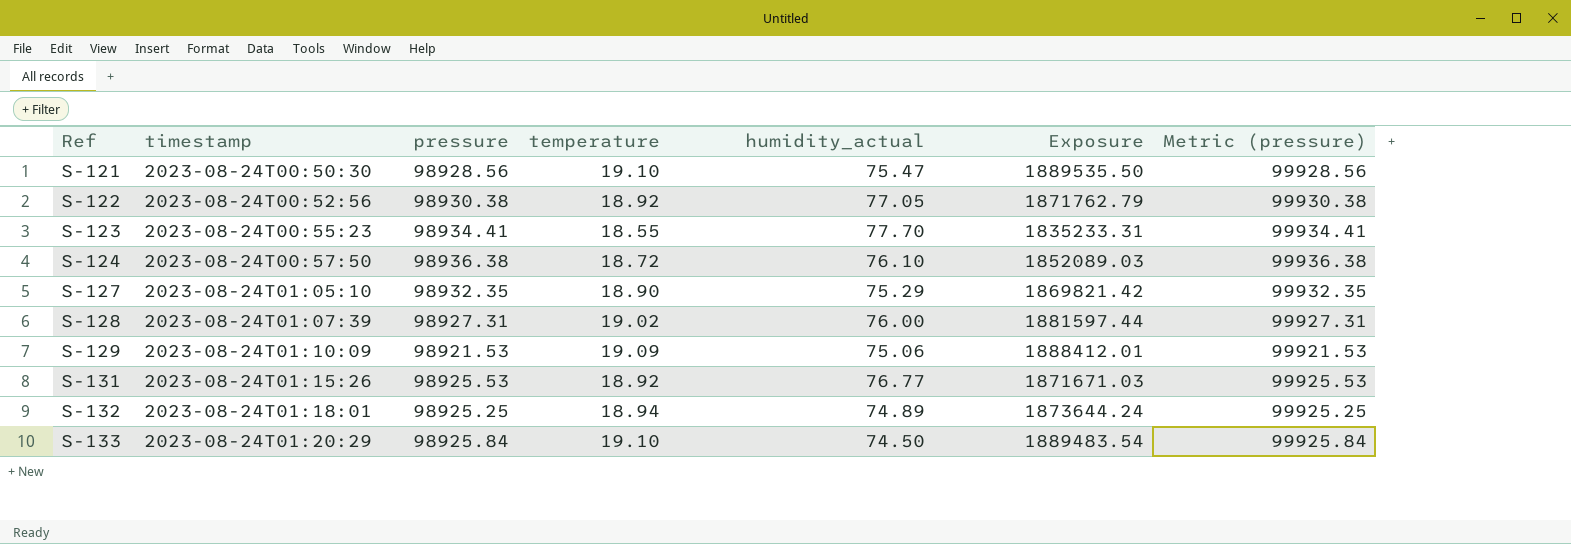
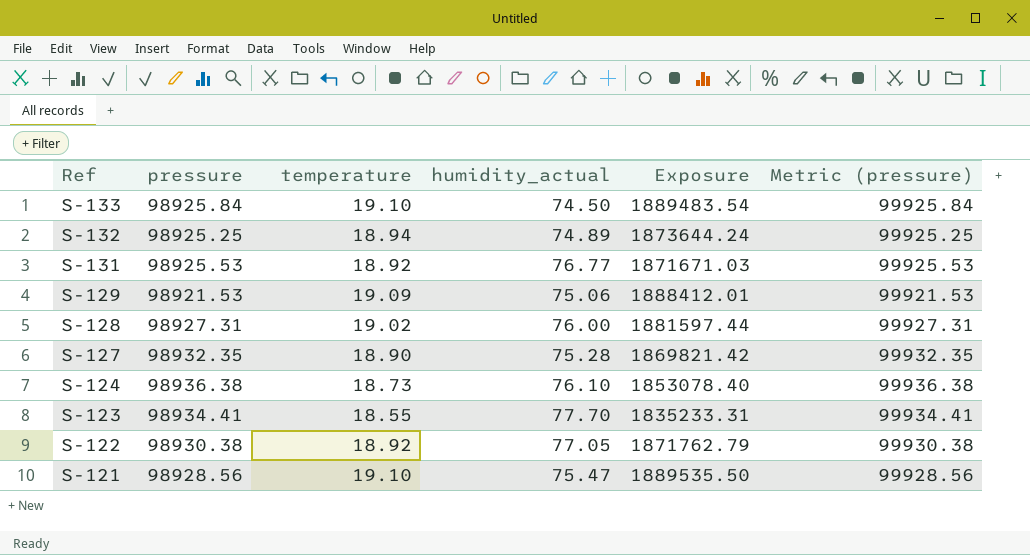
row order: Ref ascending -> Ref descending
column timestamp | position: 2 -> none
S-127 | humidity_actual: 75.29 -> 75.28
S-124 | temperature: 18.72 -> 18.73
S-124 | Exposure: 1852089.03 -> 1853078.40

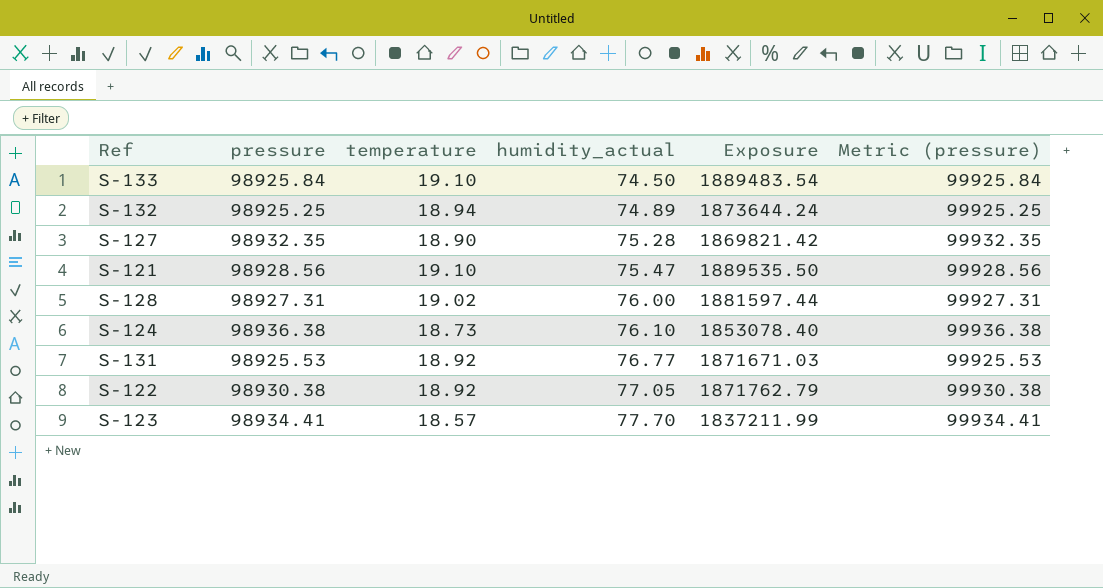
row order: Ref descending -> humidity_actual ascending
row S-129: 98921.53 | 19.09 | 75.06 | 1888412.01 | 99921.53 -> none
S-123 | temperature: 18.55 -> 18.57
S-123 | Exposure: 1835233.31 -> 1837211.99

